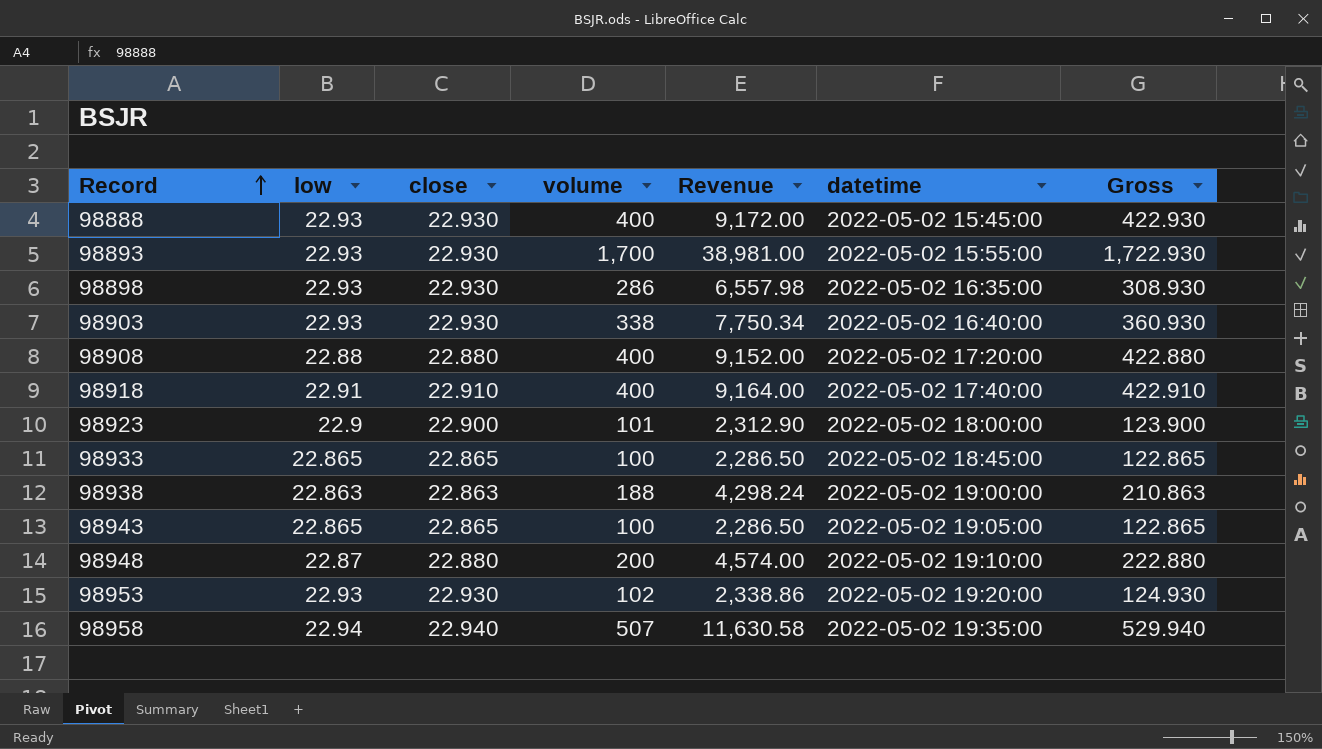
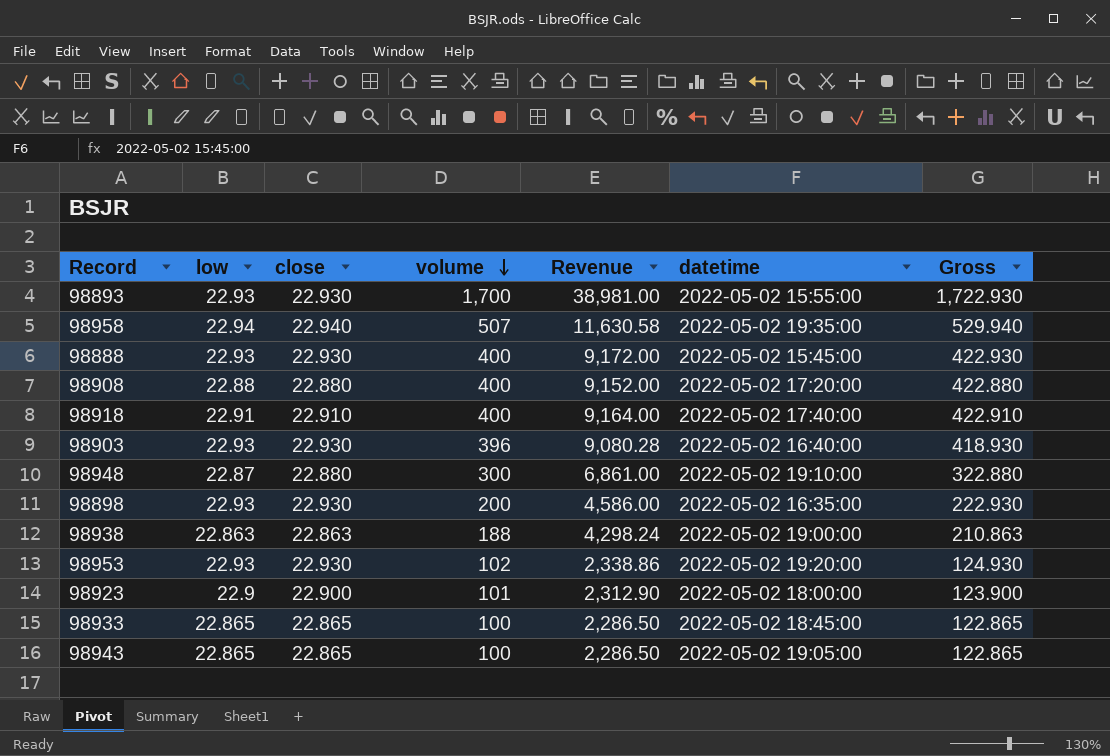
row order: Record ascending -> volume descending
98903 | volume: 338 -> 396
98903 | Revenue: 7,750.34 -> 9,080.28
98903 | Gross: 360.930 -> 418.930
98948 | volume: 200 -> 300
98948 | Revenue: 4,574.00 -> 6,861.00
98948 | Gross: 222.880 -> 322.880
98898 | volume: 286 -> 200
98898 | Revenue: 6,557.98 -> 4,586.00
98898 | Gross: 308.930 -> 222.930

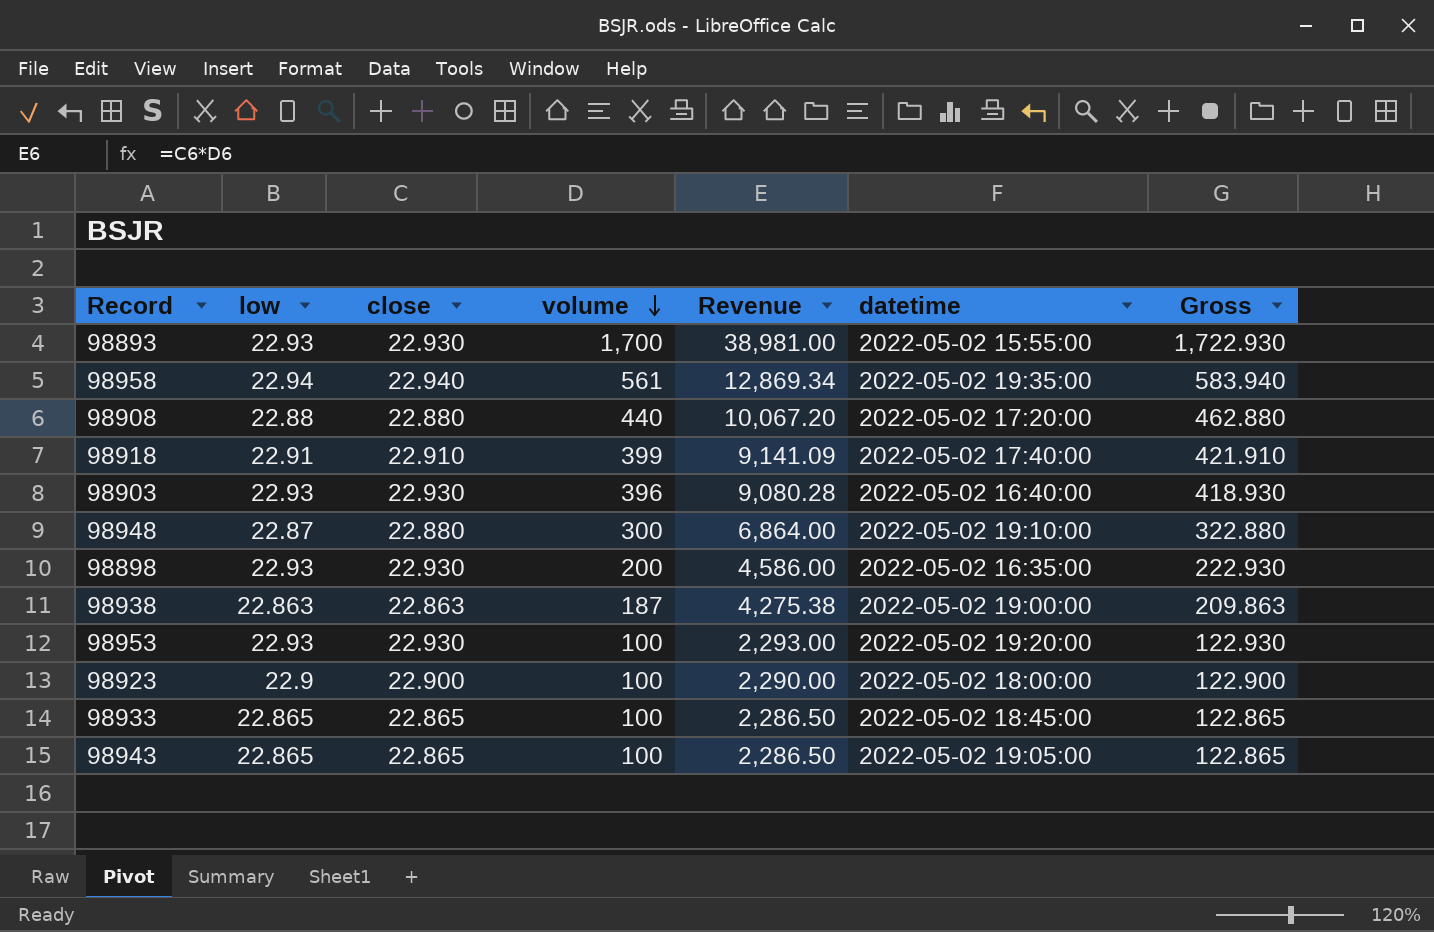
column Revenue | formula: [low] * [volume] -> [close] * [volume]
row 98888: 22.93 | 22.930 | 400 | 9,172.00 | 2022-05-02 15:45:00 | 422.930 -> none
98958 | volume: 507 -> 561
98958 | Gross: 529.940 -> 583.940
98908 | volume: 400 -> 440
98908 | Gross: 422.880 -> 462.880
98918 | volume: 400 -> 399
98918 | Gross: 422.910 -> 421.910
98938 | volume: 188 -> 187
98938 | Gross: 210.863 -> 209.863
98953 | volume: 102 -> 100
98953 | Gross: 124.930 -> 122.930
98923 | volume: 101 -> 100
98923 | Gross: 123.900 -> 122.900

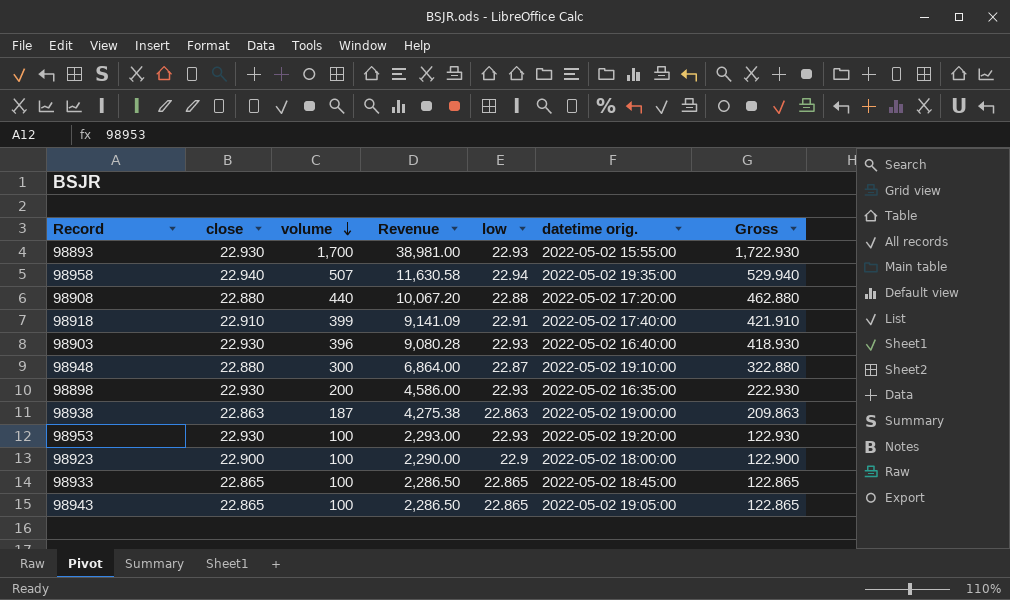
column low | position: 2 -> 5
column name: datetime -> datetime orig.
98958 | volume: 561 -> 507
98958 | Revenue: 12,869.34 -> 11,630.58
98958 | Gross: 583.940 -> 529.940

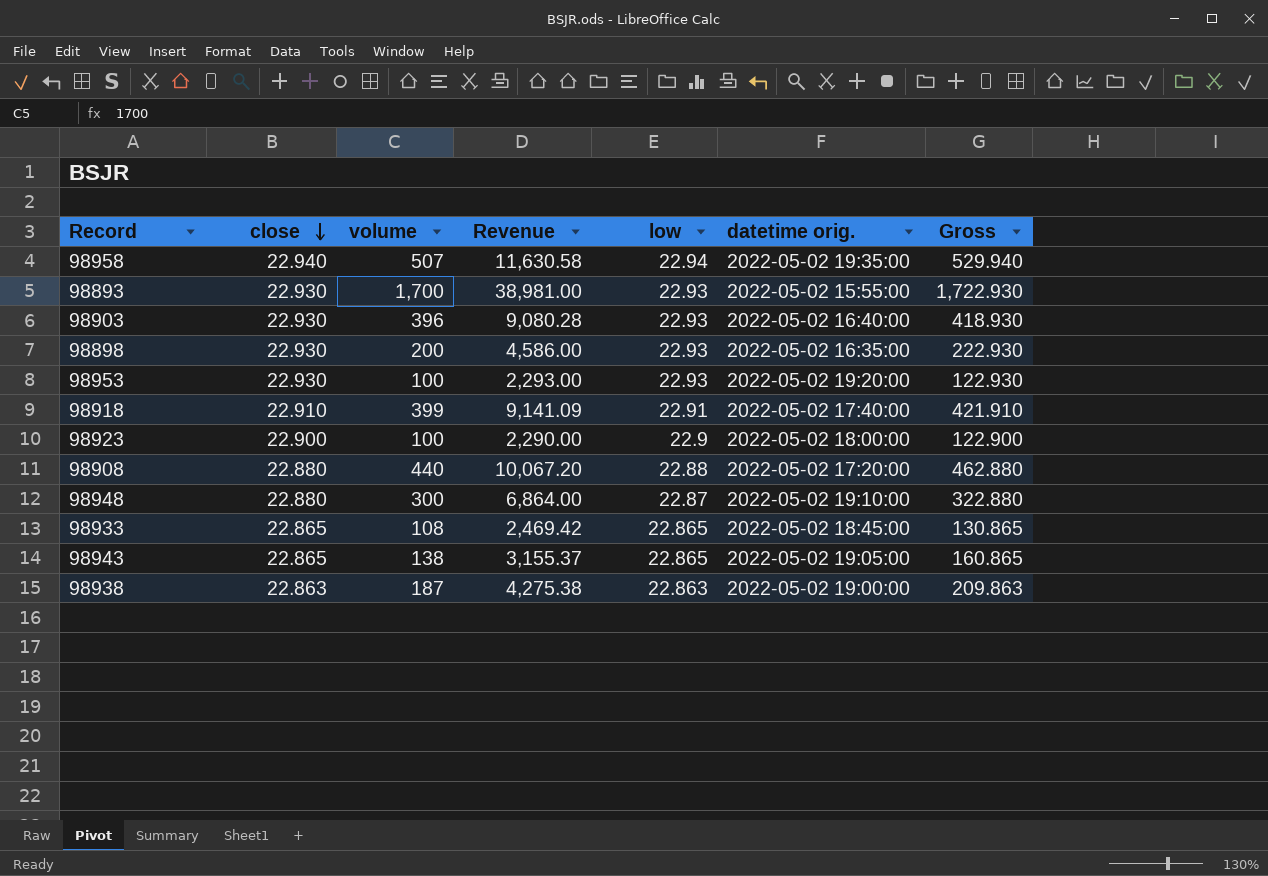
row order: volume descending -> close descending
98933 | volume: 100 -> 108
98933 | Revenue: 2,286.50 -> 2,469.42
98933 | Gross: 122.865 -> 130.865
98943 | volume: 100 -> 138
98943 | Revenue: 2,286.50 -> 3,155.37
98943 | Gross: 122.865 -> 160.865

